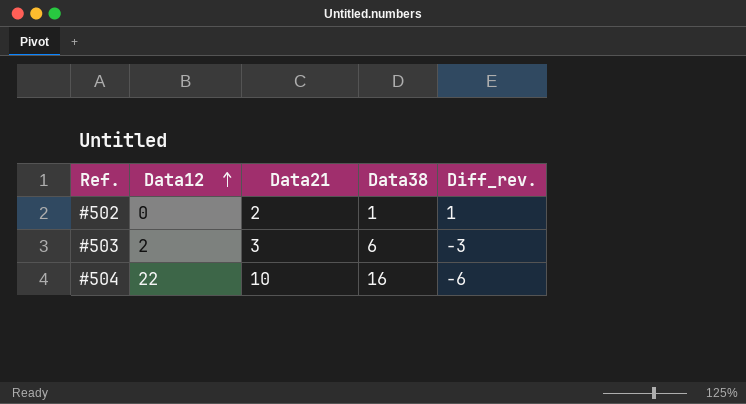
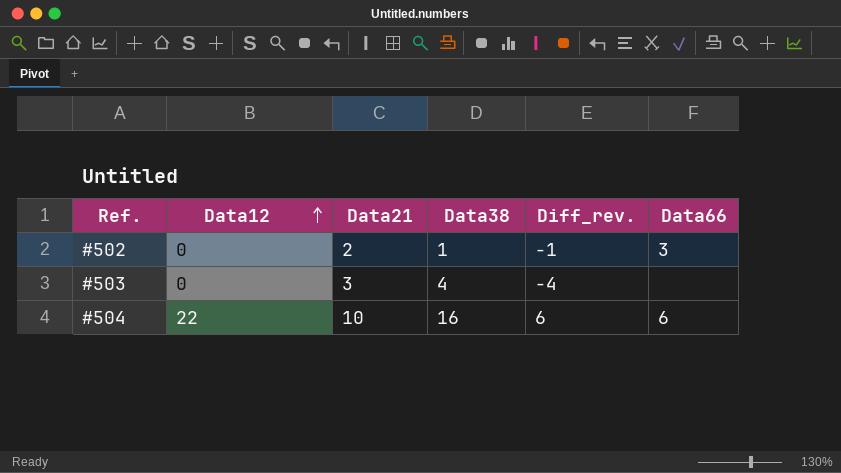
column Diff_rev. | formula: [Data21] - [Data38] -> [Data12] - [Data38]
column Data66 | position: none -> 6
#503 | Data12: 2 -> 0
#503 | Data38: 6 -> 4

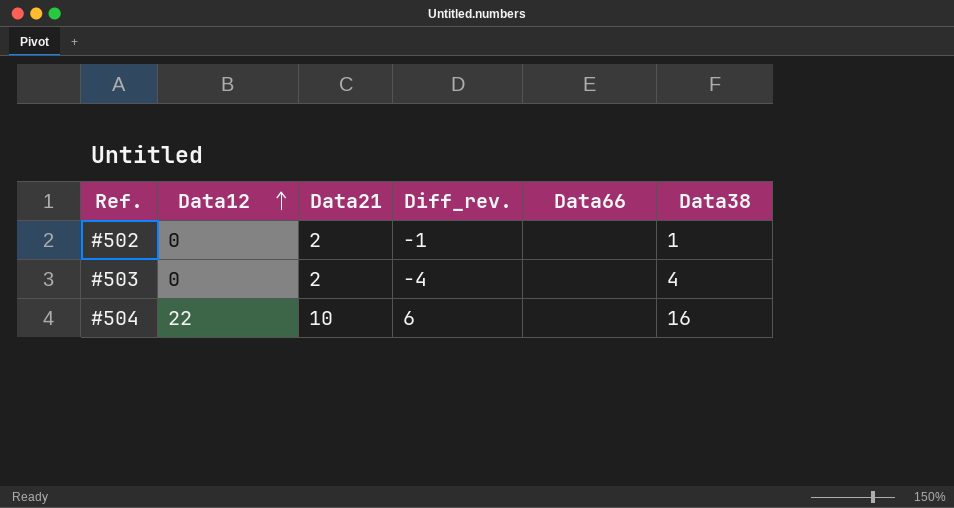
column Data38 | position: 4 -> 6
#502 | Data66: 3 -> none
#503 | Data21: 3 -> 2
#504 | Data66: 6 -> none

